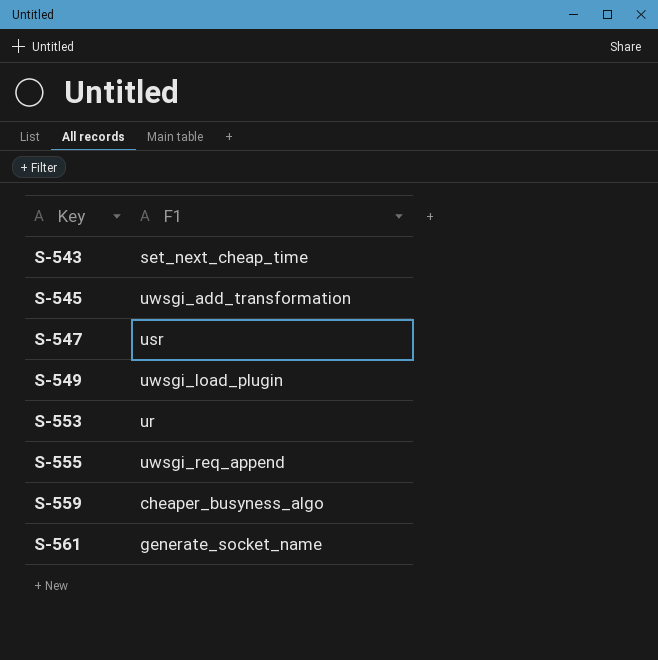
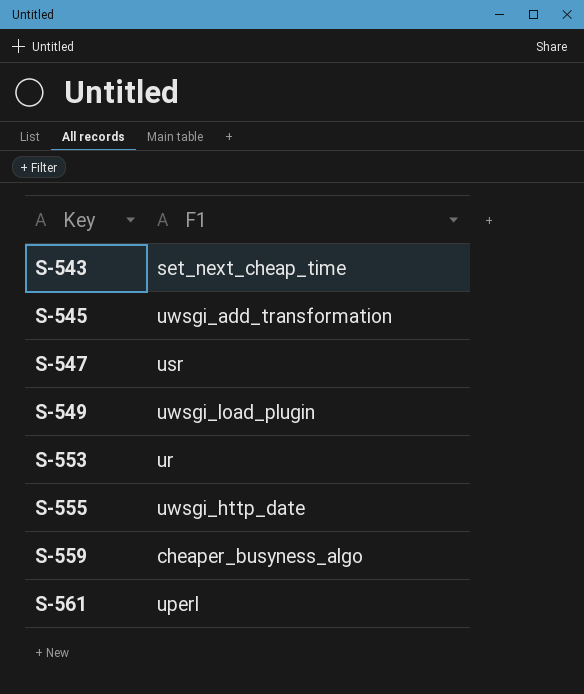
S-555 | F1: uwsgi_req_append -> uwsgi_http_date
S-561 | F1: generate_socket_name -> uperl

